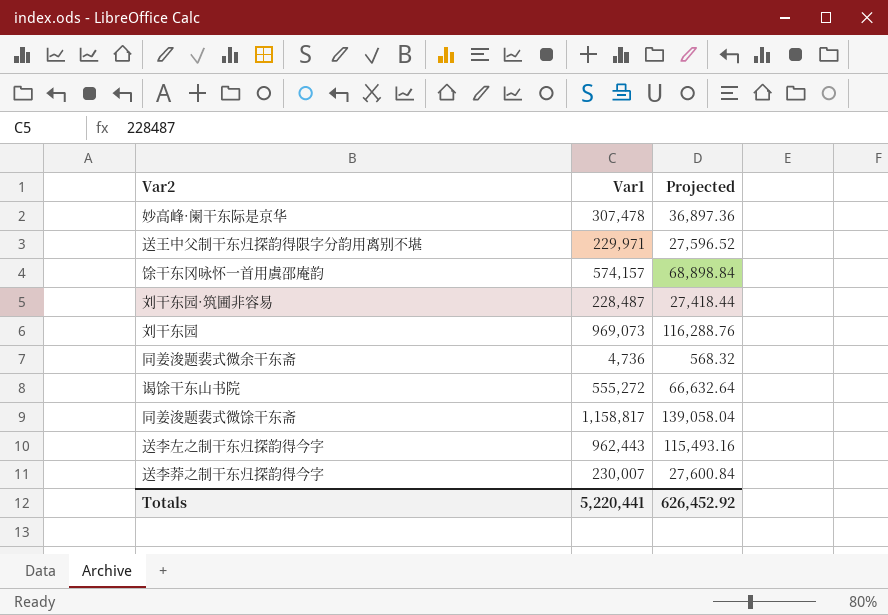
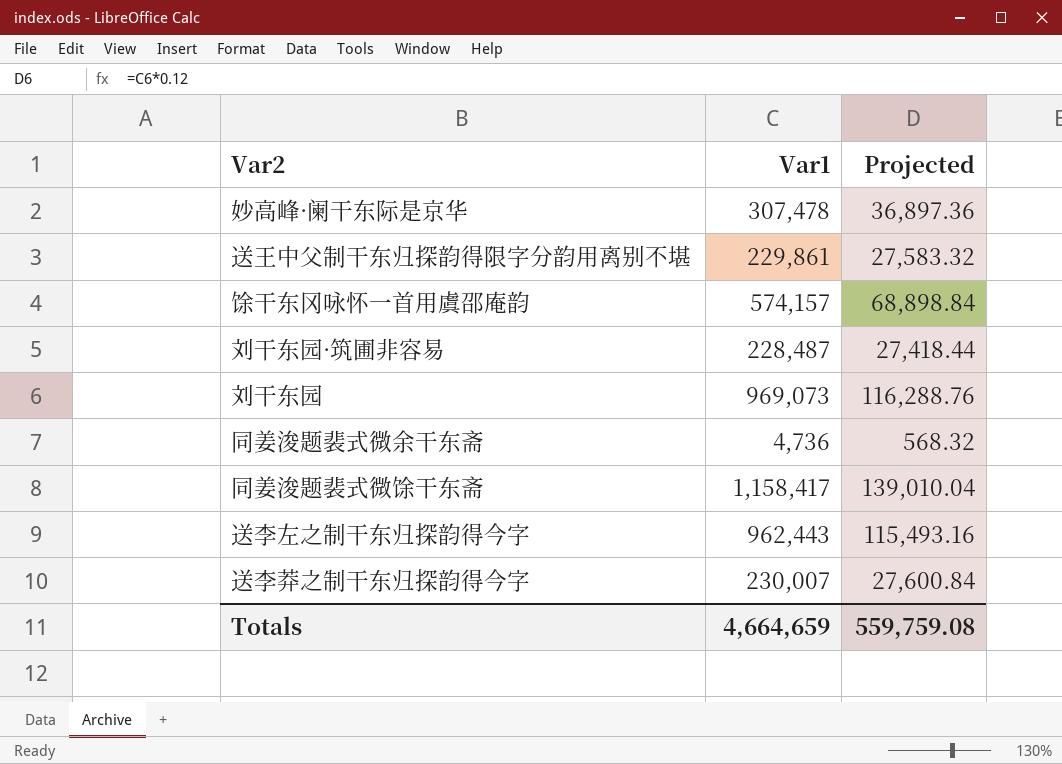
row 谒馀干东山书院: 555,272 | 66,632.64 -> none
送王中父制干东归探韵得限字分韵用离别不堪 | Var1: 229,971 -> 229,861
送王中父制干东归探韵得限字分韵用离别不堪 | Projected: 27,596.52 -> 27,583.32
同姜浚题裴式微馀干东斋 | Var1: 1,158,817 -> 1,158,417
同姜浚题裴式微馀干东斋 | Projected: 139,058.04 -> 139,010.04
Totals | Var1: 5,220,441 -> 4,664,659
Totals | Projected: 626,452.92 -> 559,759.08

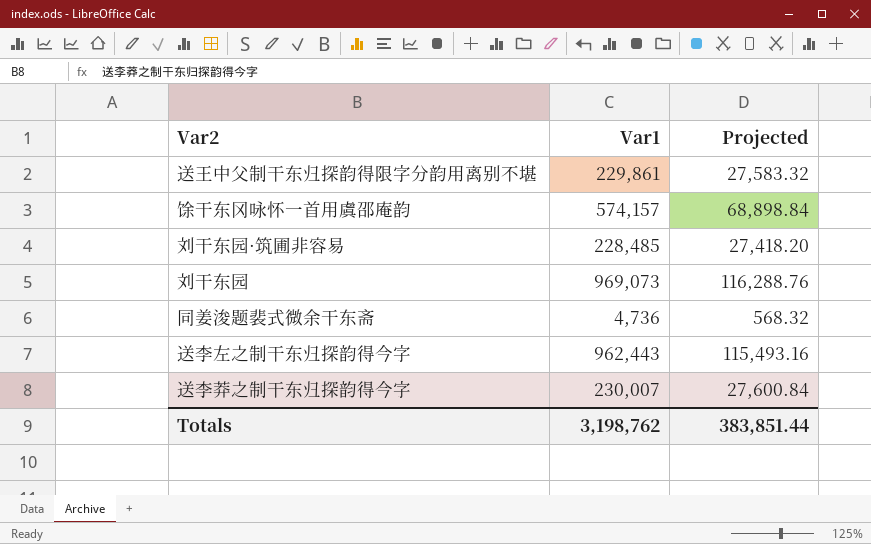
row 妙高峰·阑干东际是京华: 307,478 | 36,897.36 -> none
row 同姜浚题裴式微馀干东斋: 1,158,417 | 139,010.04 -> none
刘干东园·筑圃非容易 | Var1: 228,487 -> 228,485
刘干东园·筑圃非容易 | Projected: 27,418.44 -> 27,418.20
Totals | Var1: 4,664,659 -> 3,198,762
Totals | Projected: 559,759.08 -> 383,851.44

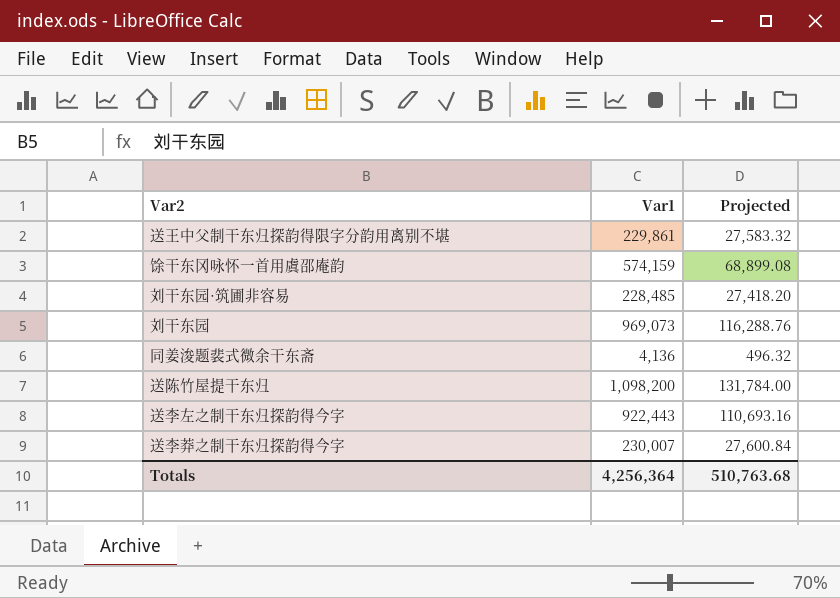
馀干东冈咏怀一首用虞邵庵韵 | Var1: 574,157 -> 574,159
馀干东冈咏怀一首用虞邵庵韵 | Projected: 68,898.84 -> 68,899.08
同姜浚题裴式微余干东斋 | Var1: 4,736 -> 4,136
同姜浚题裴式微余干东斋 | Projected: 568.32 -> 496.32
row 送陈竹屋提干东归: none -> 1,098,200 | 131,784.00
送李左之制干东归探韵得今字 | Var1: 962,443 -> 922,443
送李左之制干东归探韵得今字 | Projected: 115,493.16 -> 110,693.16
Totals | Var1: 3,198,762 -> 4,256,364
Totals | Projected: 383,851.44 -> 510,763.68

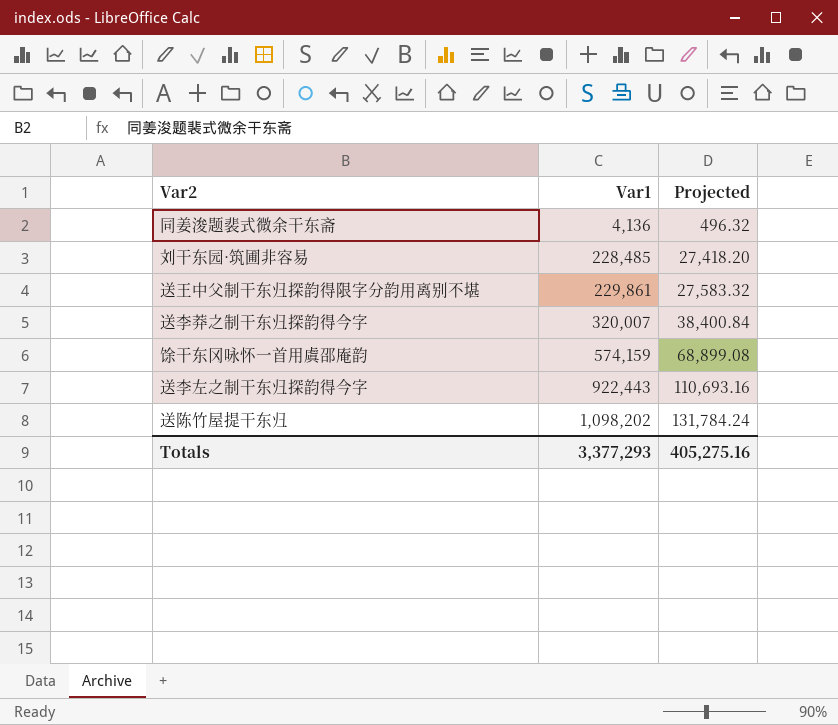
row order: none -> Var1 ascending
row 刘干东园: 969,073 | 116,288.76 -> none
送李莽之制干东归探韵得今字 | Var1: 230,007 -> 320,007
送李莽之制干东归探韵得今字 | Projected: 27,600.84 -> 38,400.84
送陈竹屋提干东归 | Var1: 1,098,200 -> 1,098,202
送陈竹屋提干东归 | Projected: 131,784.00 -> 131,784.24
Totals | Var1: 4,256,364 -> 3,377,293
Totals | Projected: 510,763.68 -> 405,275.16

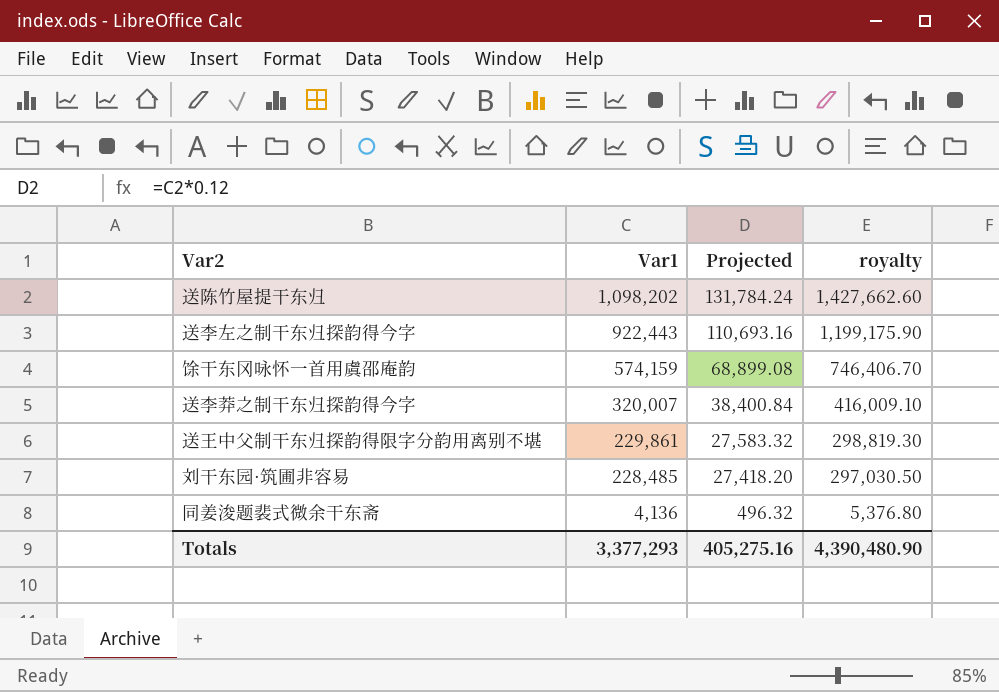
row order: Var1 ascending -> Var1 descending
column royalty | formula: none -> [Var1] * 1.3

